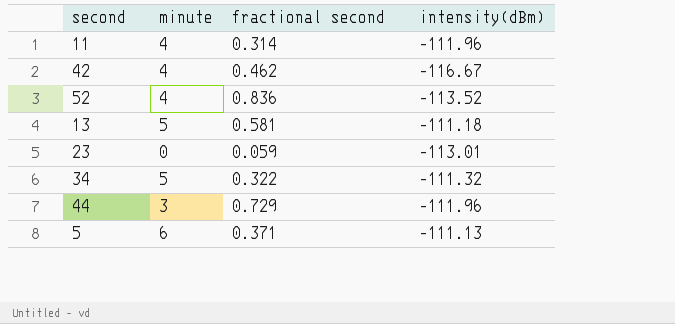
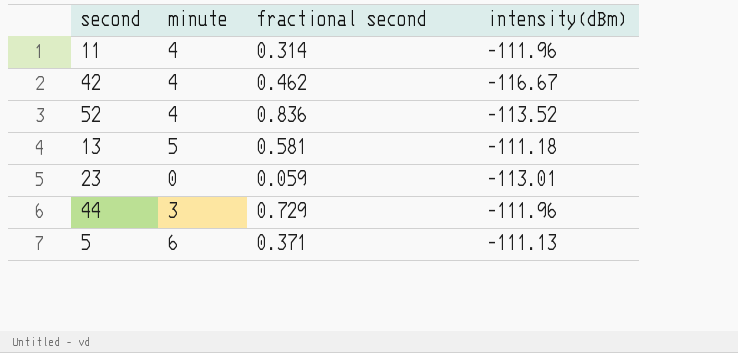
row 34: 5 | 0.322 | -111.32 -> none

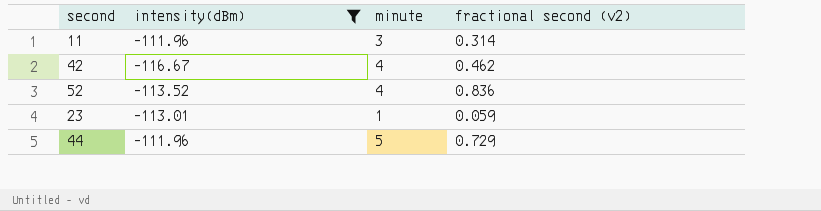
filter: none -> intensity(dBm) <= -111.96
column intensity(dBm) | position: 4 -> 2
column name: fractional second -> fractional second (v2)
11 | minute: 4 -> 3
23 | minute: 0 -> 1
44 | minute: 3 -> 5

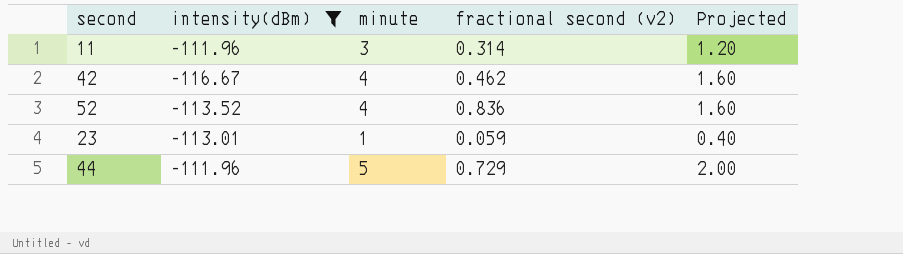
column Projected | formula: none -> [minute] * 0.4

